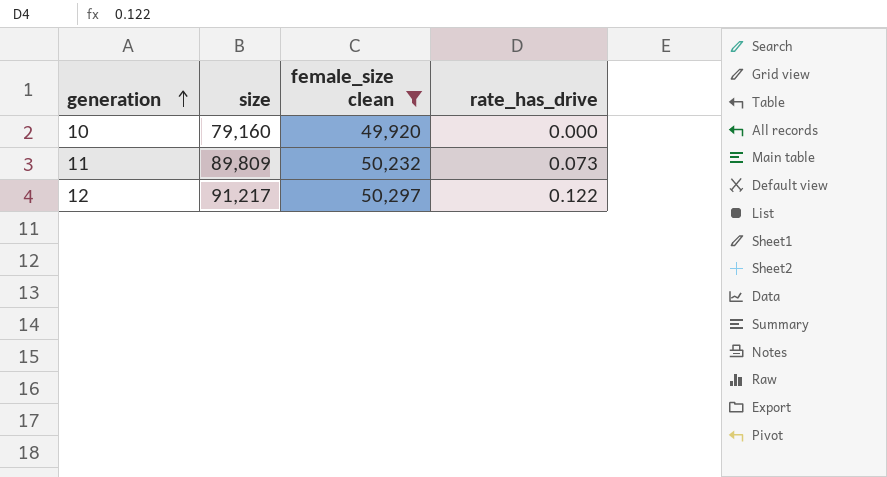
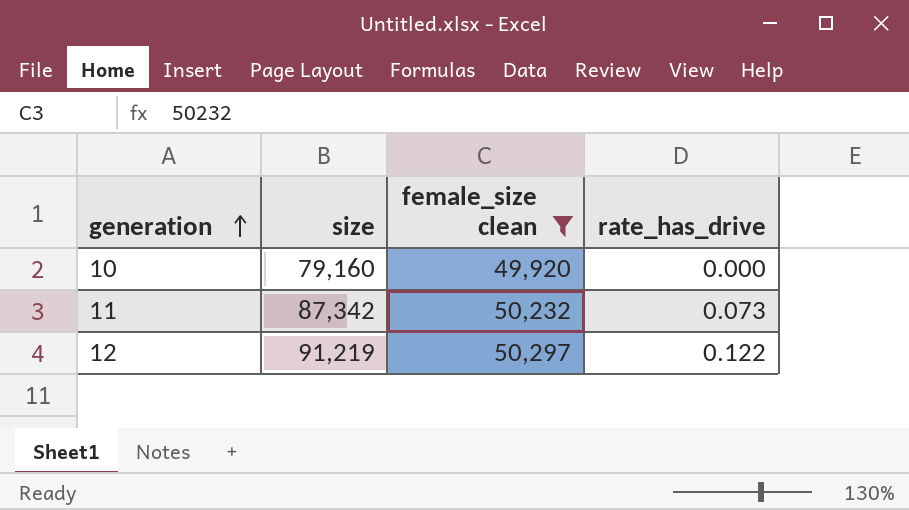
11 | size: 89,809 -> 87,342
12 | size: 91,217 -> 91,219

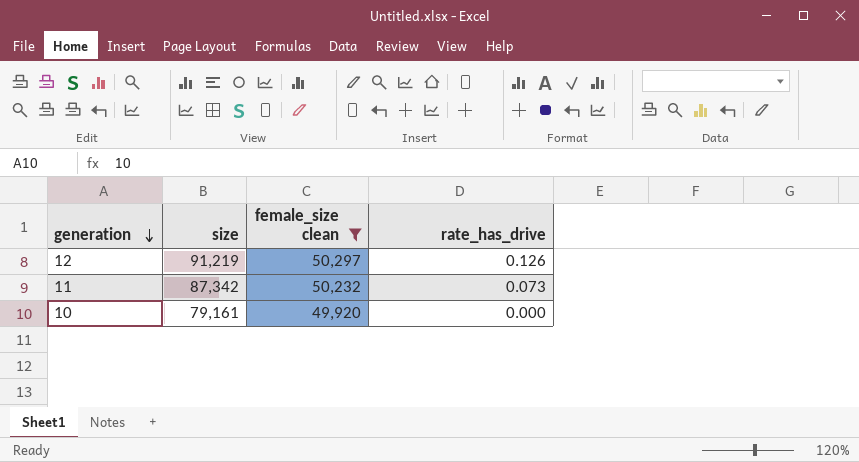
row order: generation ascending -> generation descending
12 | rate_has_drive: 0.122 -> 0.126
10 | size: 79,160 -> 79,161

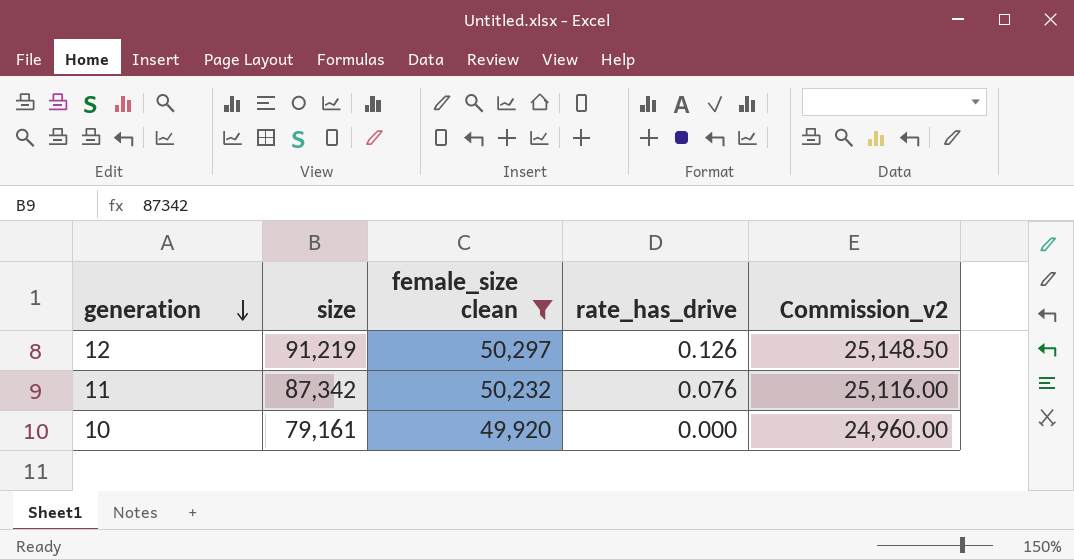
column Commission_v2 | formula: none -> [female_size clean] * 0.5
11 | rate_has_drive: 0.073 -> 0.076

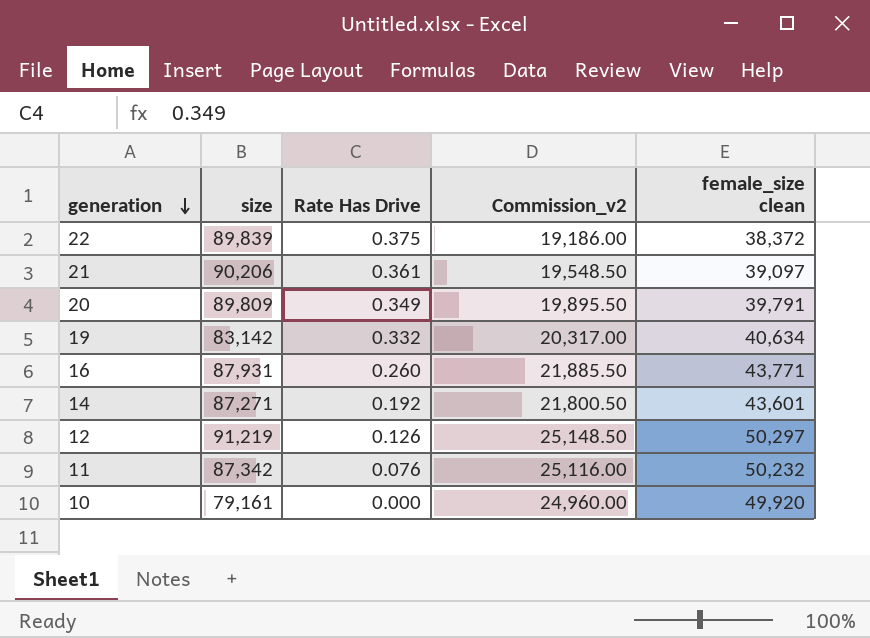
filter: female_size clean >= 49,920 -> none
column name: rate_has_drive -> Rate Has Drive
column female_size clean | position: 3 -> 5

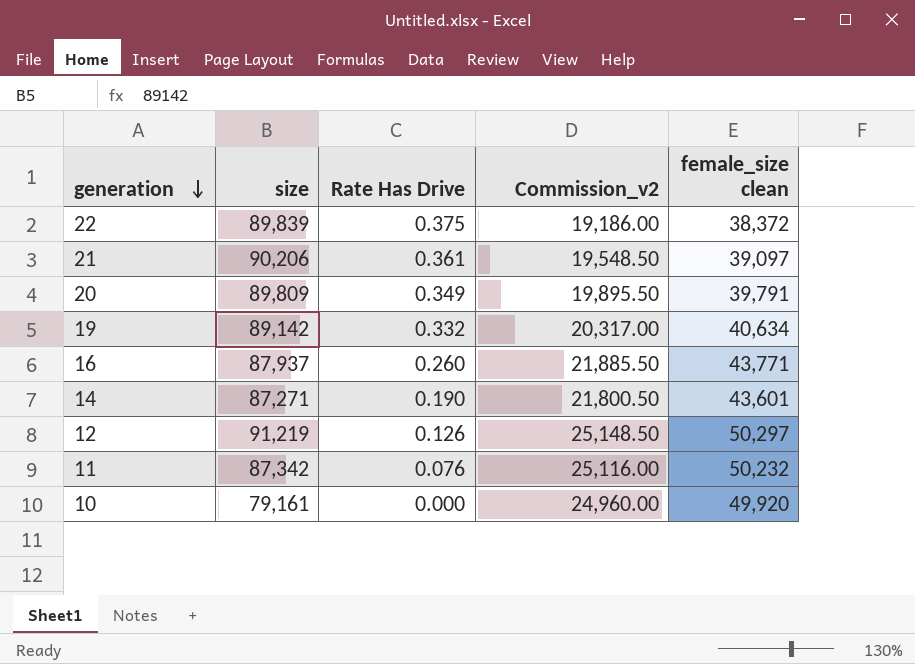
19 | size: 83,142 -> 89,142
16 | size: 87,931 -> 87,937
14 | Rate Has Drive: 0.192 -> 0.190

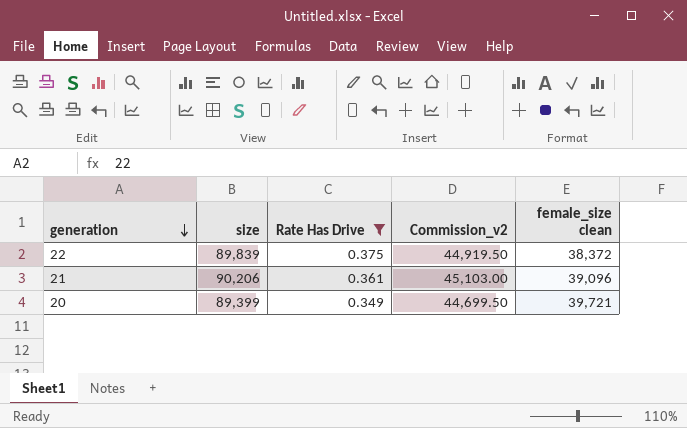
filter: none -> Rate Has Drive >= 0.349
column Commission_v2 | formula: [female_size clean] * 0.5 -> [size] * 0.5
21 | female_size clean: 39,097 -> 39,096
20 | size: 89,809 -> 89,399
20 | female_size clean: 39,791 -> 39,721

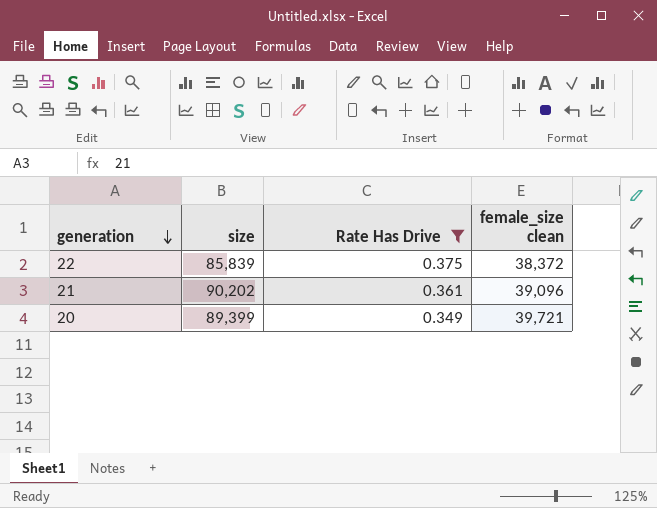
column Commission_v2 | formula: [size] * 0.5 -> none
22 | size: 89,839 -> 85,839
21 | size: 90,206 -> 90,202

